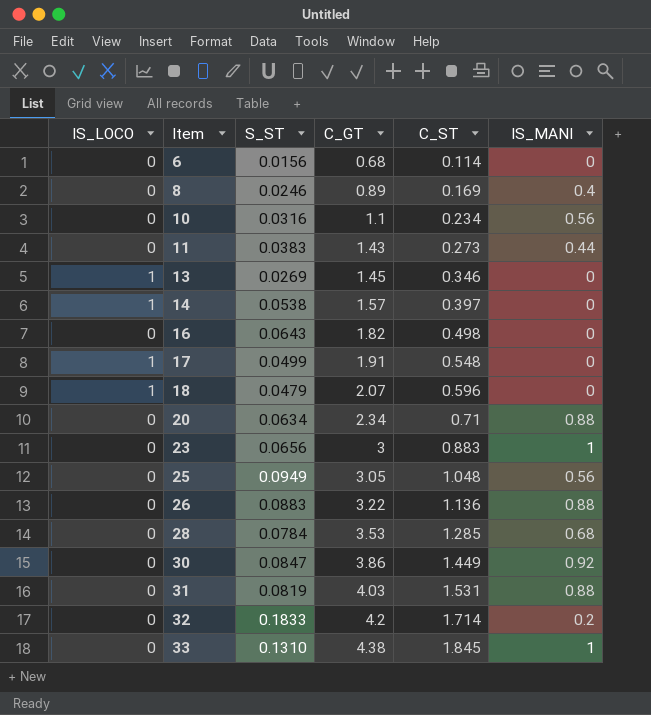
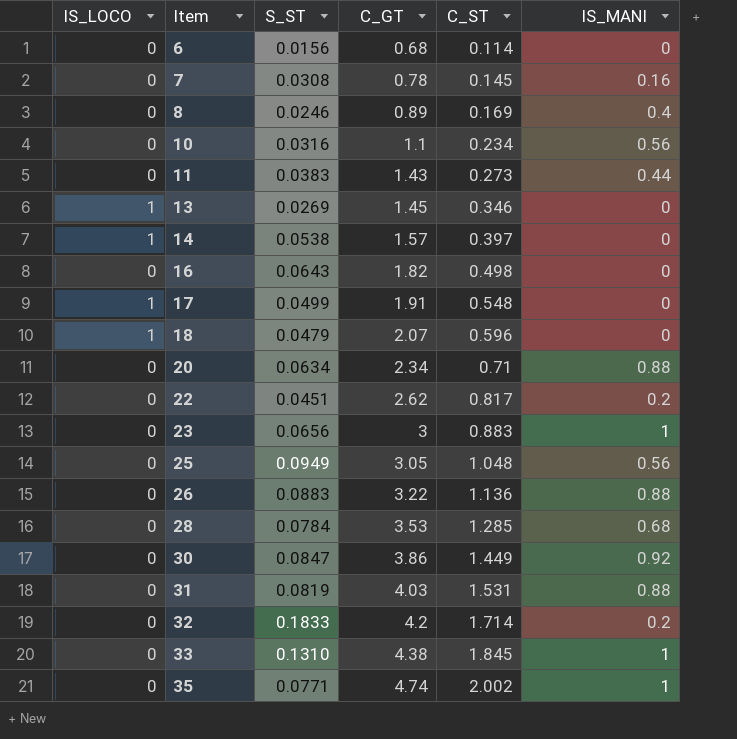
row 7: none -> 0 | 0.0308 | 0.78 | 0.145 | 0.16
row 22: none -> 0 | 0.0451 | 2.62 | 0.817 | 0.2
row 35: none -> 0 | 0.0771 | 4.74 | 2.002 | 1

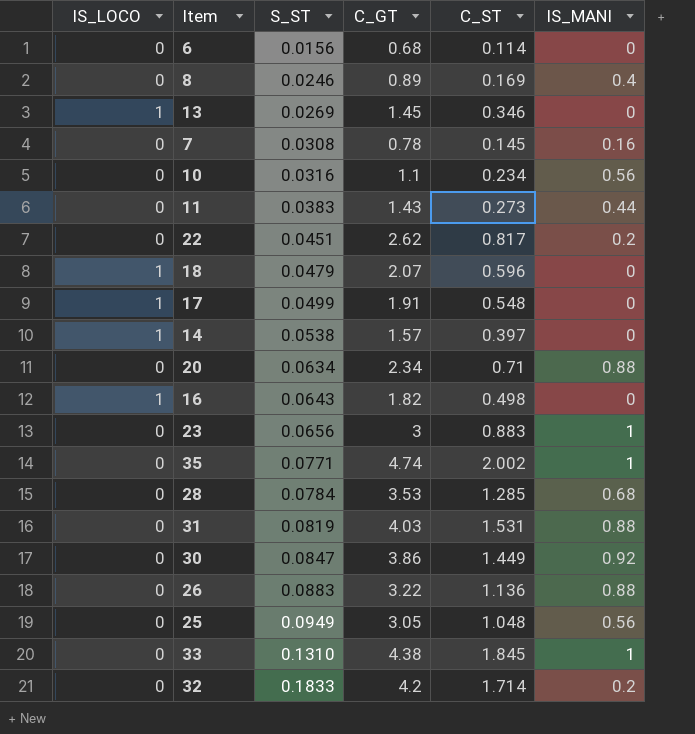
row order: Item ascending -> S_ST ascending
16 | IS_LOCO: 0 -> 1

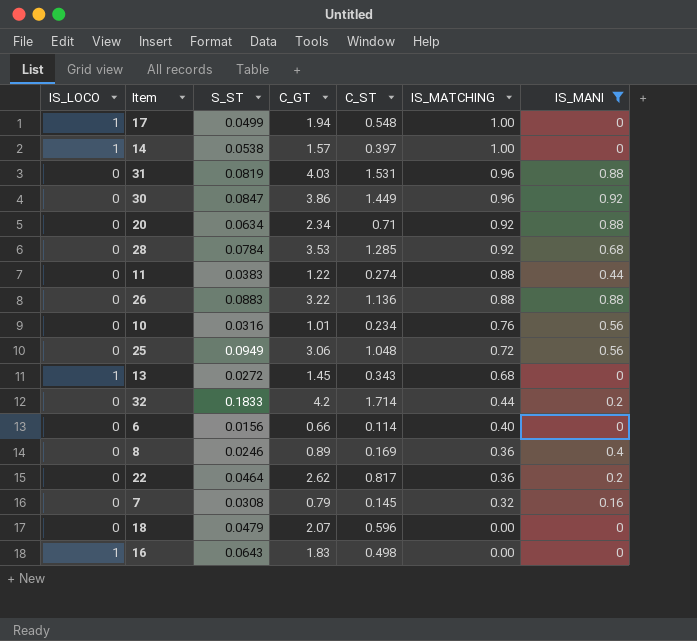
filter: none -> IS_MANI != 1
row order: S_ST ascending -> IS_MATCHING descending
column IS_MATCHING | position: none -> 6
17 | C_GT: 1.91 -> 1.94
11 | C_GT: 1.43 -> 1.22
11 | C_ST: 0.273 -> 0.274
10 | C_GT: 1.1 -> 1.01
25 | C_GT: 3.05 -> 3.06
13 | S_ST: 0.0269 -> 0.0272
13 | C_ST: 0.346 -> 0.343
6 | C_GT: 0.68 -> 0.66
22 | S_ST: 0.0451 -> 0.0464
7 | C_GT: 0.78 -> 0.79
18 | IS_LOCO: 1 -> 0
16 | C_GT: 1.82 -> 1.83

